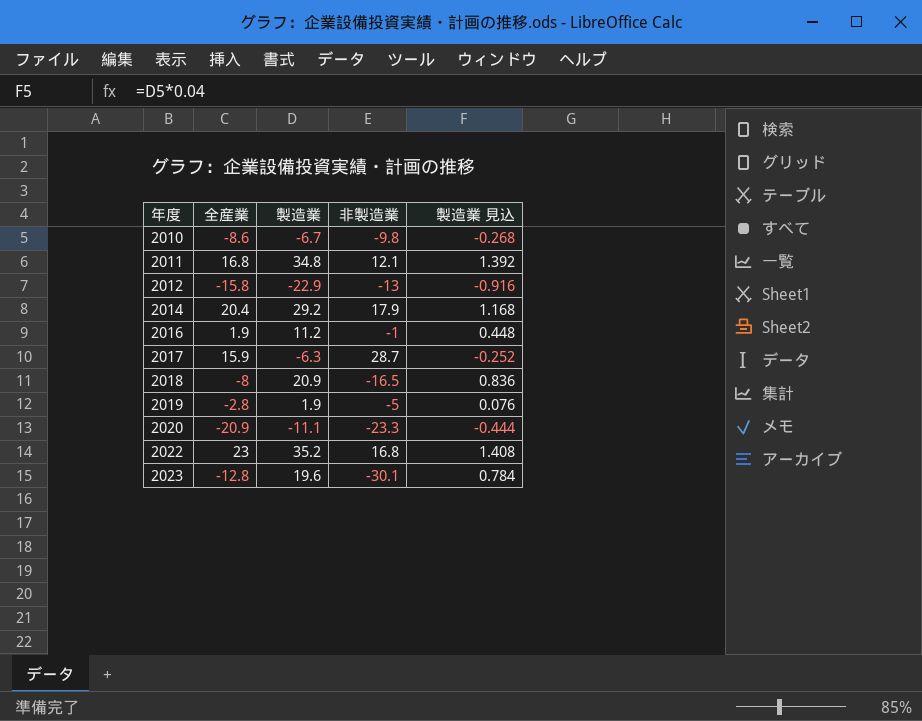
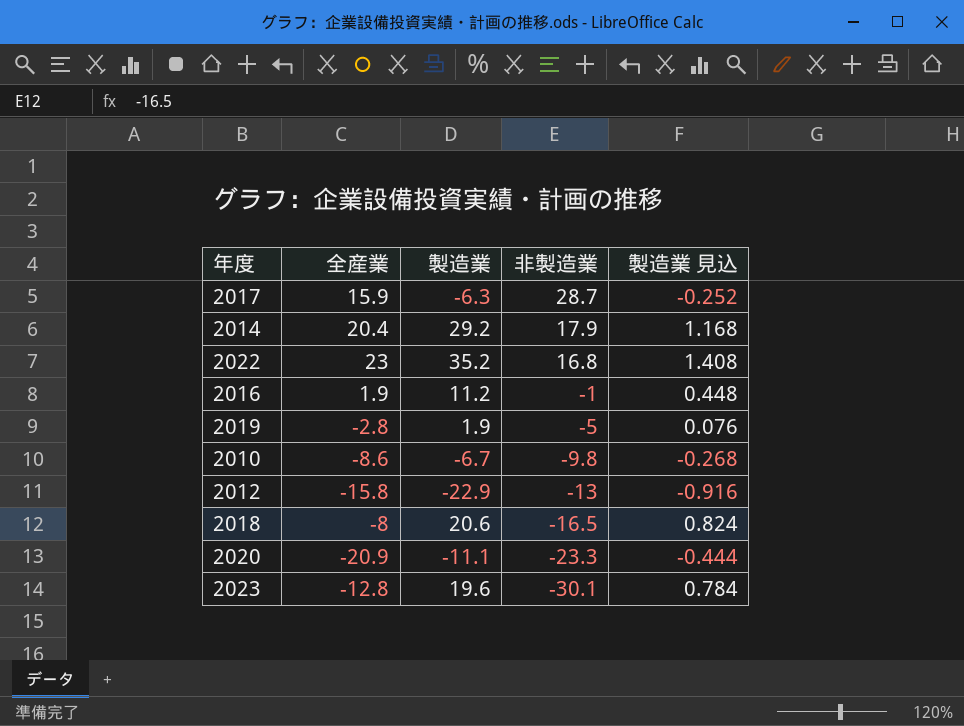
row order: 年度 ascending -> 非製造業 descending
row 2011: 16.8 | 34.8 | 12.1 | 1.392 -> none
2018 | 製造業: 20.9 -> 20.6
2018 | 製造業 見込: 0.836 -> 0.824

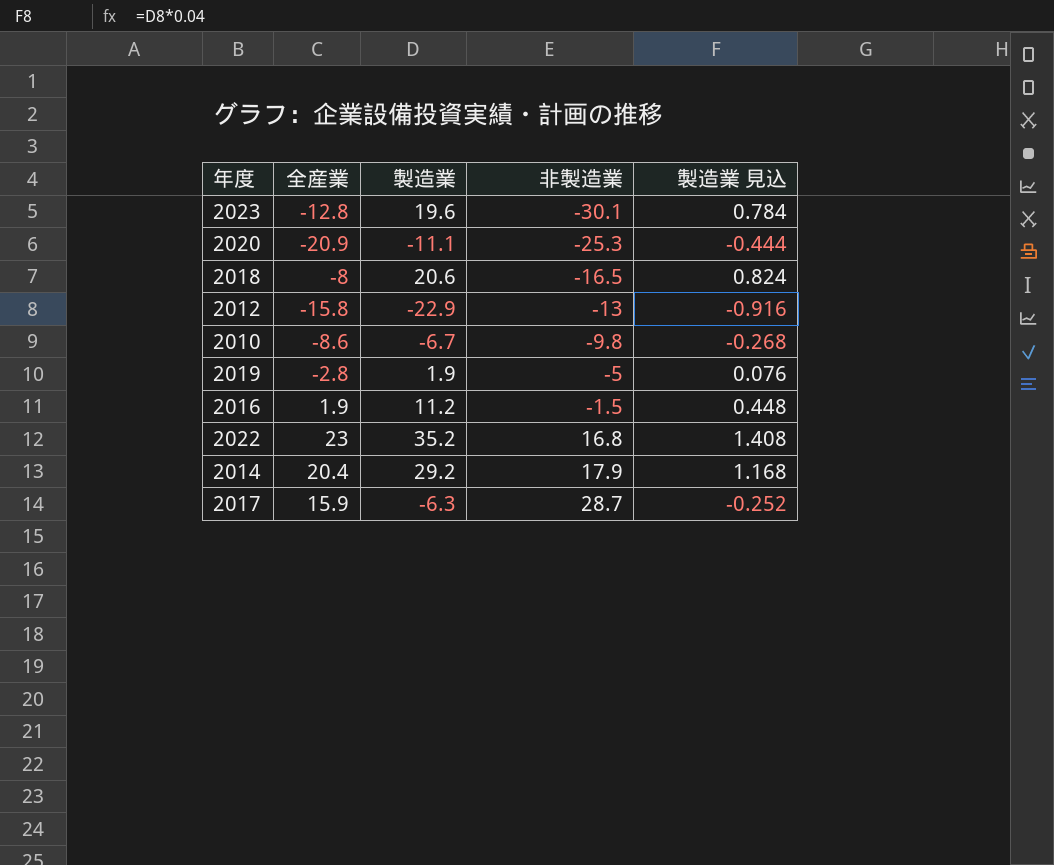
row order: 非製造業 descending -> 非製造業 ascending
2020 | 非製造業: -23.3 -> -25.3
2016 | 非製造業: -1 -> -1.5

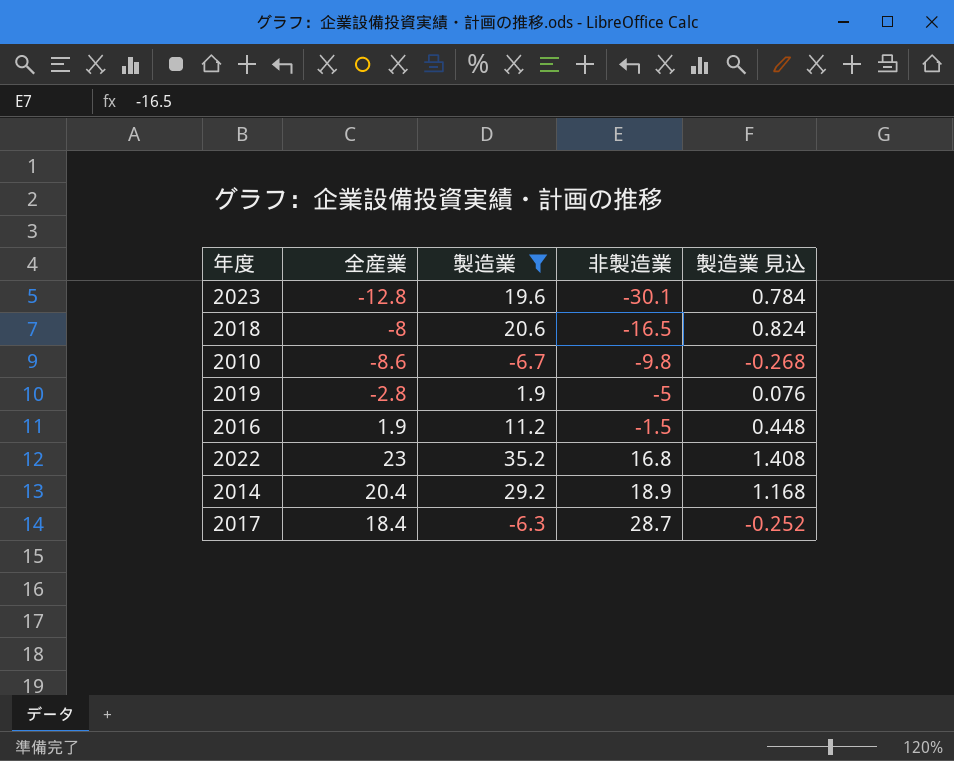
filter: none -> 製造業 >= -6.7
2014 | 非製造業: 17.9 -> 18.9
2017 | 全産業: 15.9 -> 18.4

